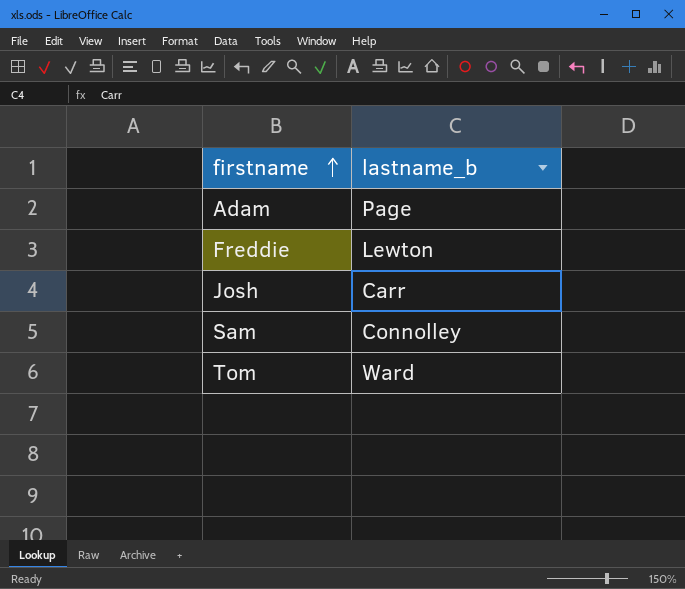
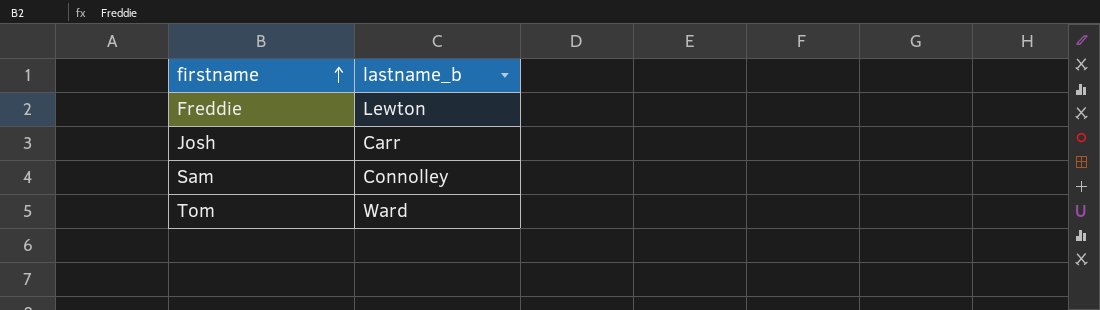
row Adam: Page -> none

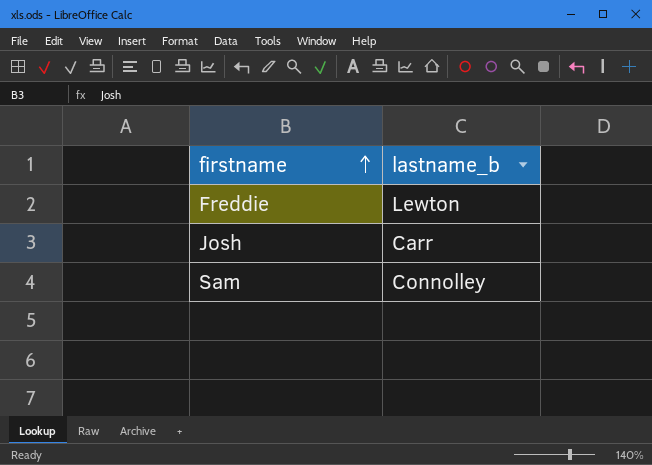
row Tom: Ward -> none

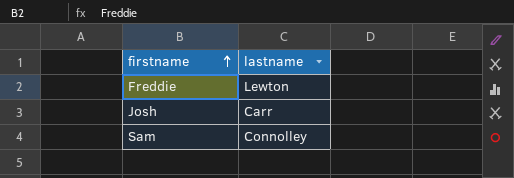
column name: lastname_b -> lastname

